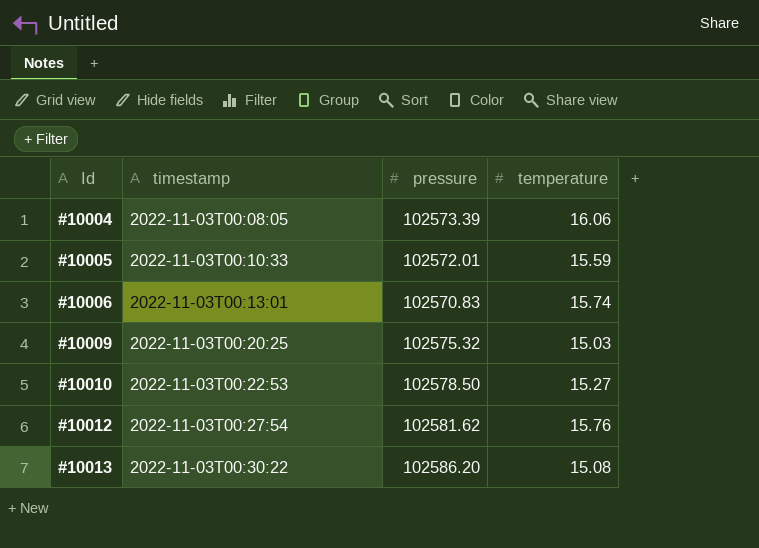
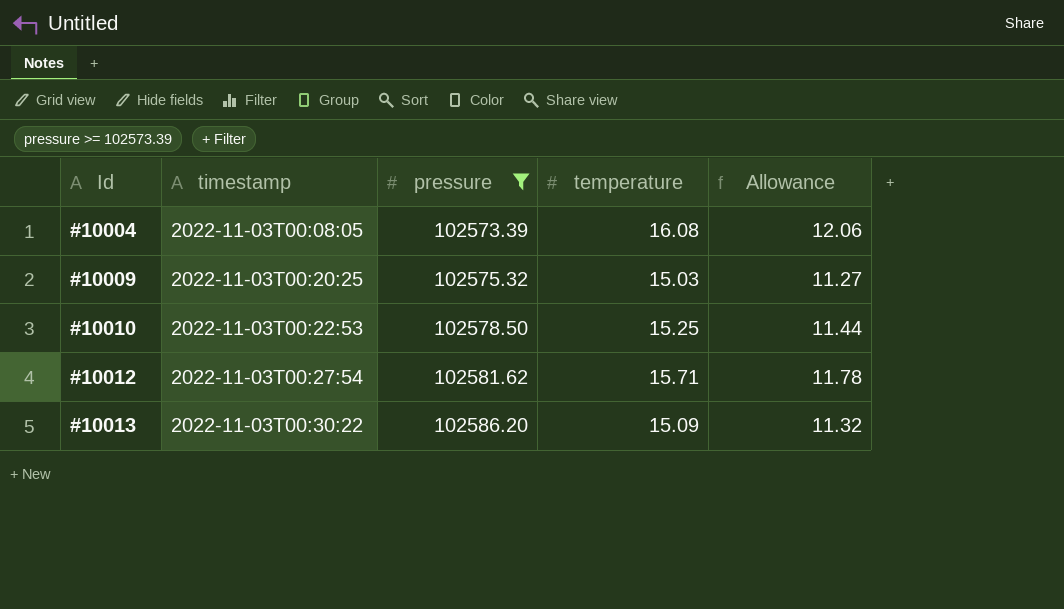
filter: none -> pressure >= 102573.39
column Allowance | formula: none -> [temperature] * 0.75
#10004 | temperature: 16.06 -> 16.08
#10010 | temperature: 15.27 -> 15.25
#10012 | temperature: 15.76 -> 15.71
#10013 | temperature: 15.08 -> 15.09

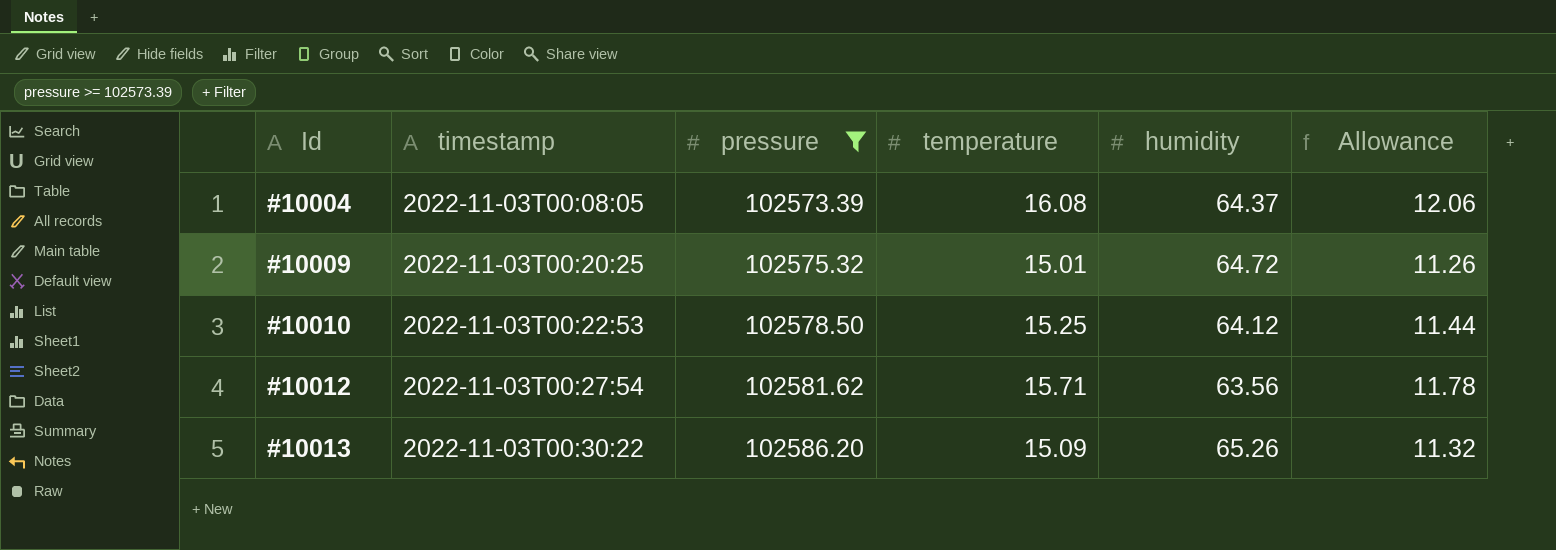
column humidity | position: none -> 5
#10009 | temperature: 15.03 -> 15.01
#10009 | Allowance: 11.27 -> 11.26

